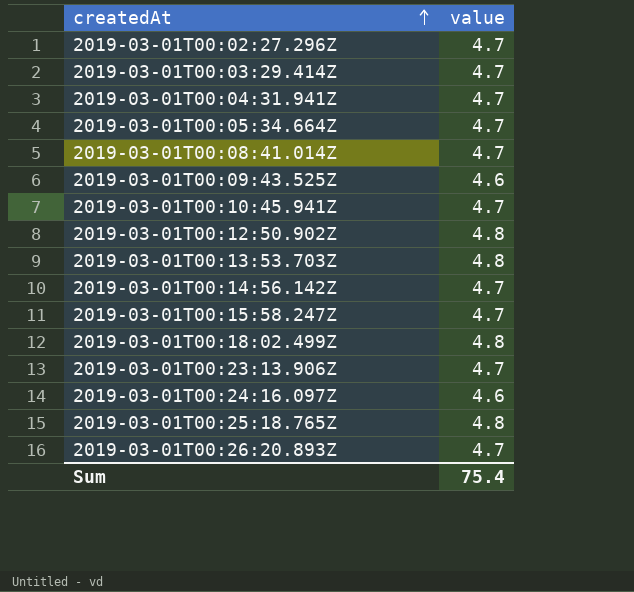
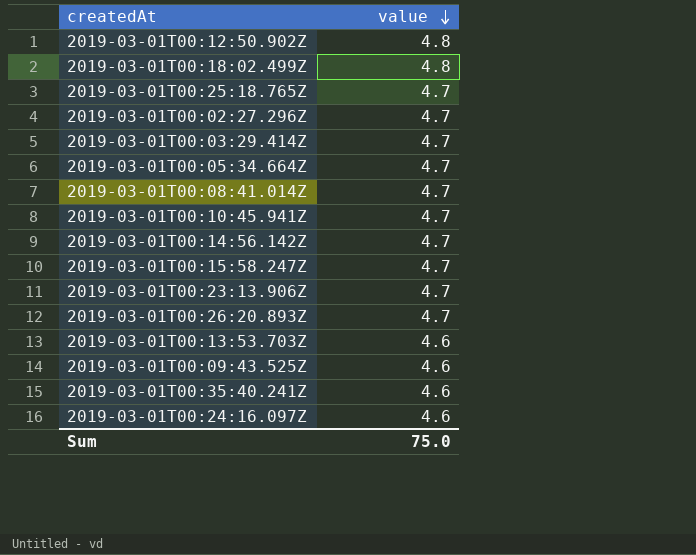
row order: createdAt ascending -> value descending
row 2019-03-01T00:04:31.941Z: 4.7 -> none
2019-03-01T00:25:18.765Z | value: 4.8 -> 4.7
2019-03-01T00:13:53.703Z | value: 4.8 -> 4.6
row 2019-03-01T00:35:40.241Z: none -> 4.6
Sum | value: 75.4 -> 75.0

